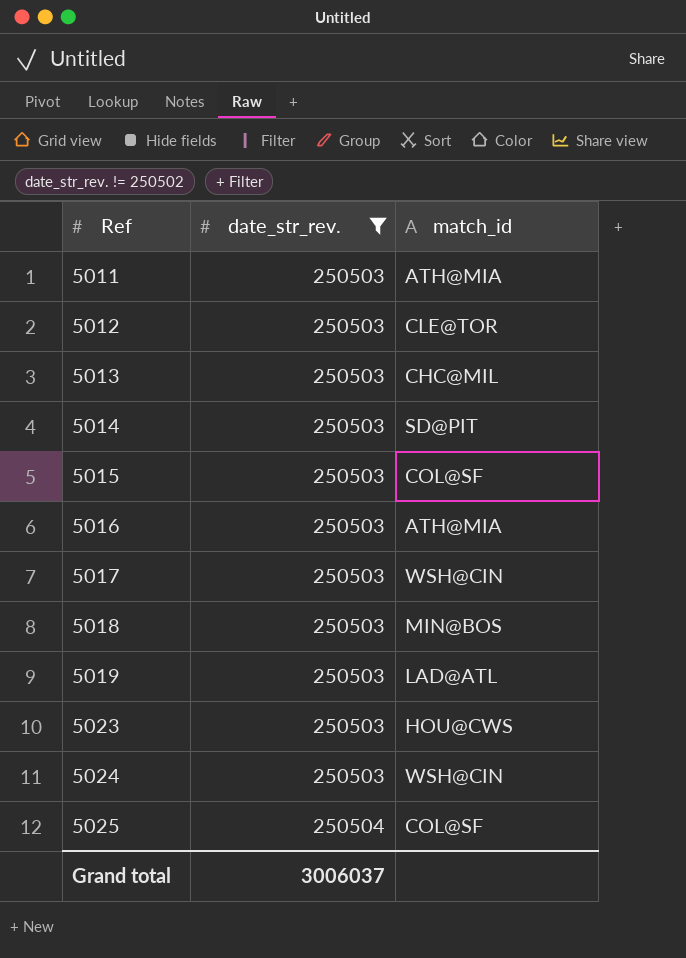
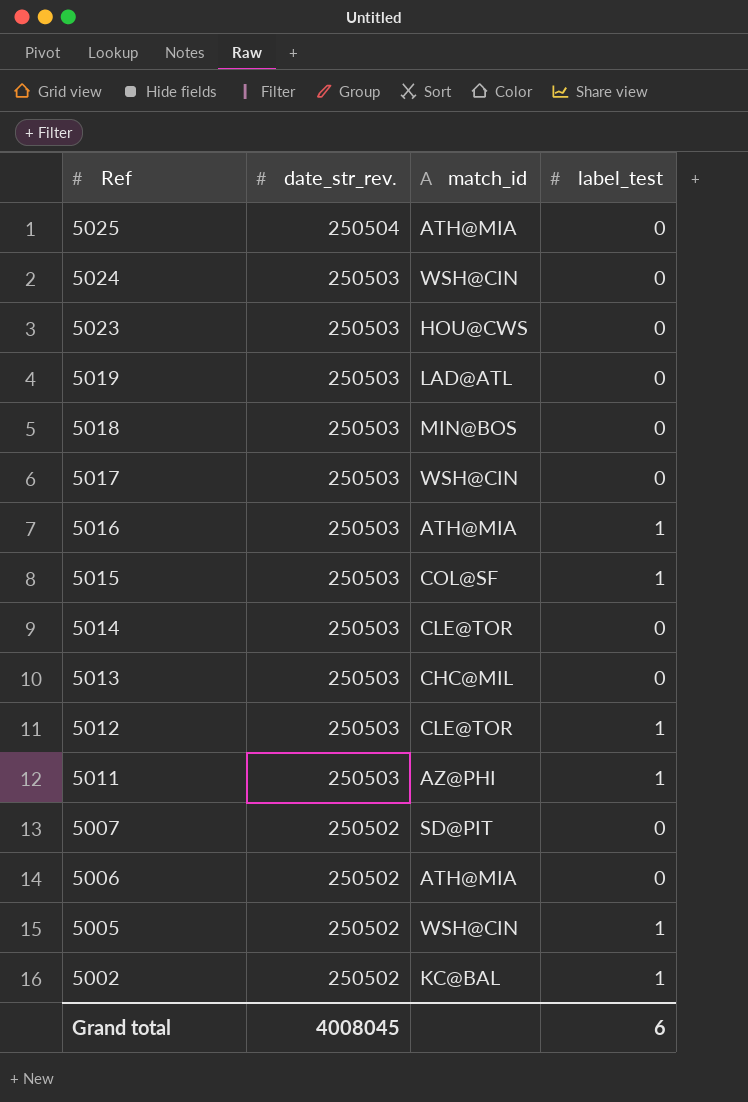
filter: date_str_rev. != 250502 -> none
row order: Ref ascending -> Ref descending
column label_test | position: none -> 4
5025 | match_id: COL@SF -> ATH@MIA
5014 | match_id: SD@PIT -> CLE@TOR
5011 | match_id: ATH@MIA -> AZ@PHI
Grand total | date_str_rev.: 3006037 -> 4008045

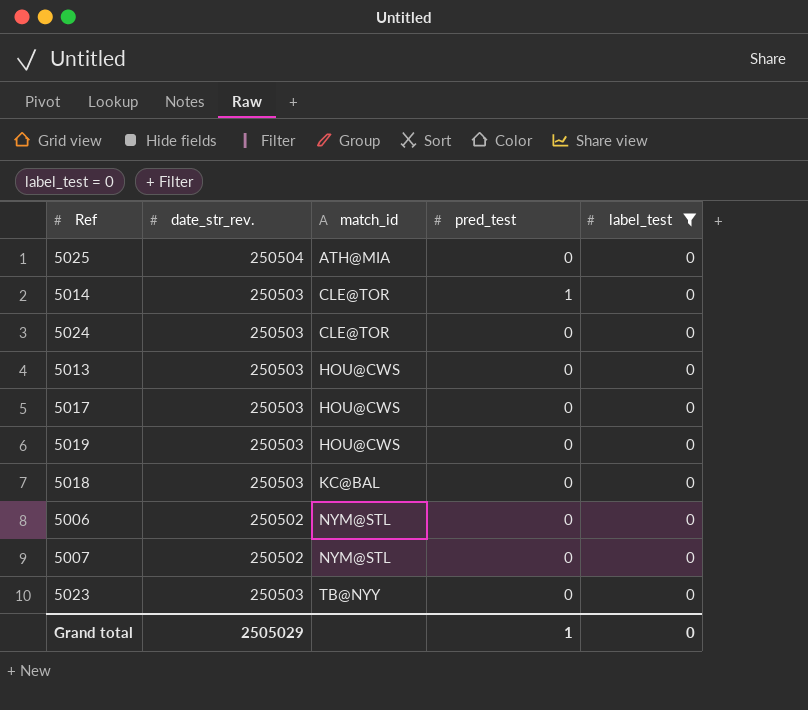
filter: none -> label_test = 0
row order: Ref descending -> match_id ascending
column pred_test | position: none -> 4
5024 | match_id: WSH@CIN -> CLE@TOR
5013 | match_id: CHC@MIL -> HOU@CWS
5017 | match_id: WSH@CIN -> HOU@CWS
5019 | match_id: LAD@ATL -> HOU@CWS
5018 | match_id: MIN@BOS -> KC@BAL
5006 | match_id: ATH@MIA -> NYM@STL
5007 | match_id: SD@PIT -> NYM@STL
5023 | match_id: HOU@CWS -> TB@NYY
Grand total | date_str_rev.: 4008045 -> 2505029
Grand total | label_test: 6 -> 0

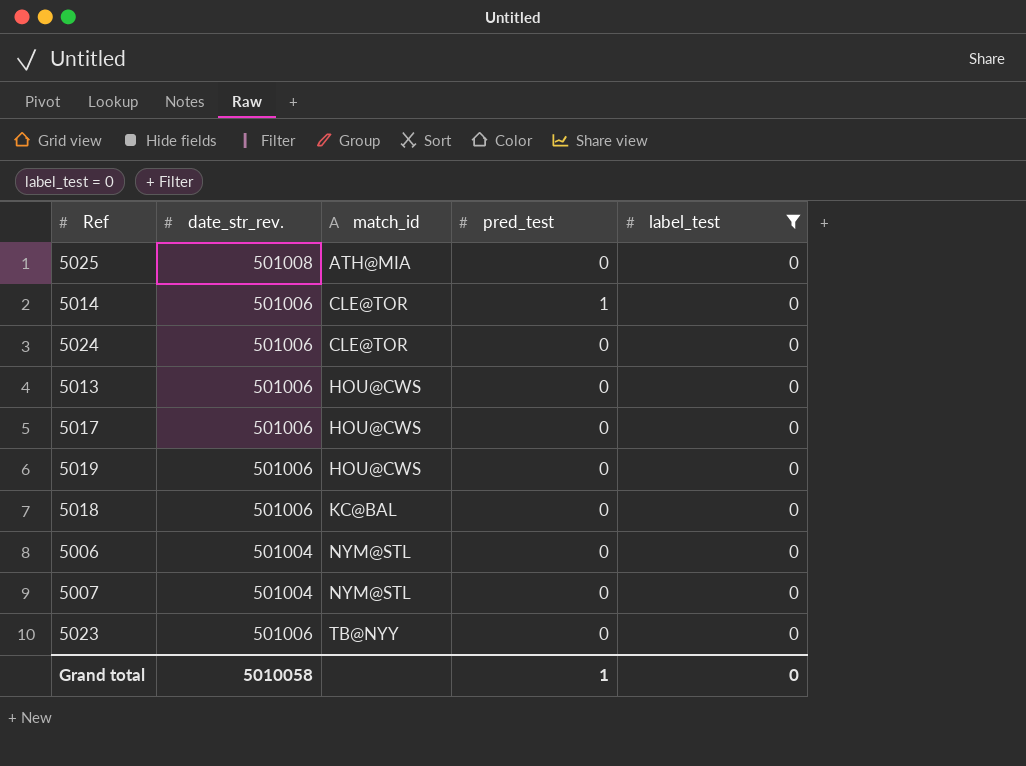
5025 | date_str_rev.: 250504 -> 501008
5014 | date_str_rev.: 250503 -> 501006
5024 | date_str_rev.: 250503 -> 501006
5013 | date_str_rev.: 250503 -> 501006
5017 | date_str_rev.: 250503 -> 501006
5019 | date_str_rev.: 250503 -> 501006
5018 | date_str_rev.: 250503 -> 501006
5006 | date_str_rev.: 250502 -> 501004
5007 | date_str_rev.: 250502 -> 501004
5023 | date_str_rev.: 250503 -> 501006
Grand total | date_str_rev.: 2505029 -> 5010058

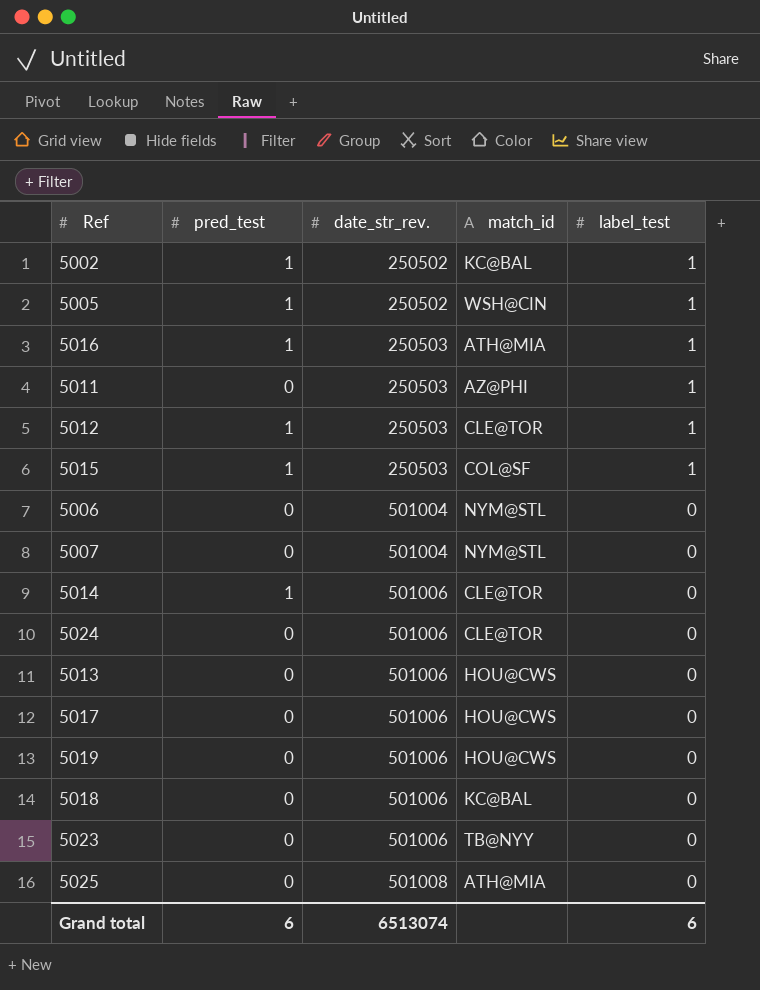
filter: label_test = 0 -> none
row order: match_id ascending -> date_str_rev. ascending
column pred_test | position: 4 -> 2
Grand total | pred_test: 1 -> 6
Grand total | date_str_rev.: 5010058 -> 6513074
Grand total | label_test: 0 -> 6

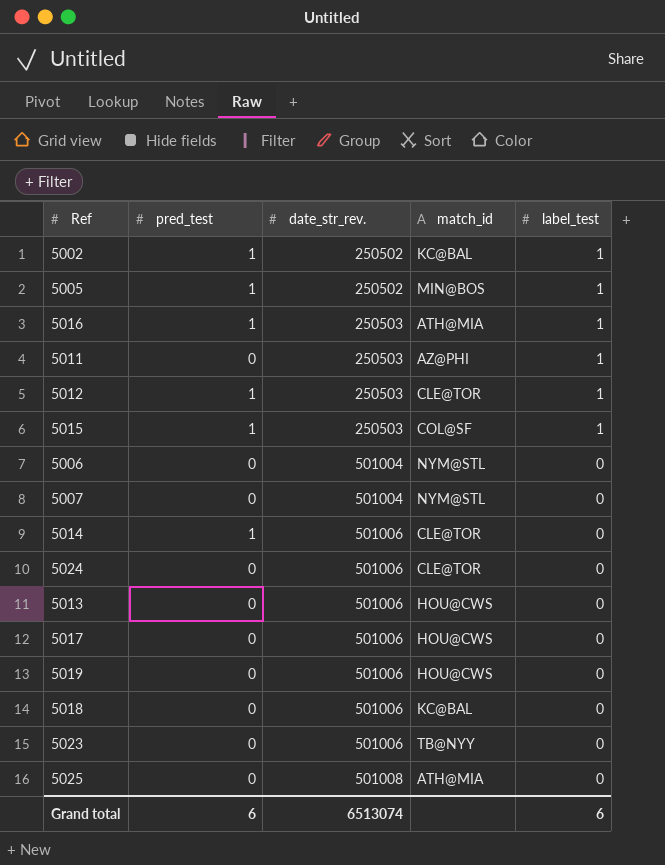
5005 | match_id: WSH@CIN -> MIN@BOS

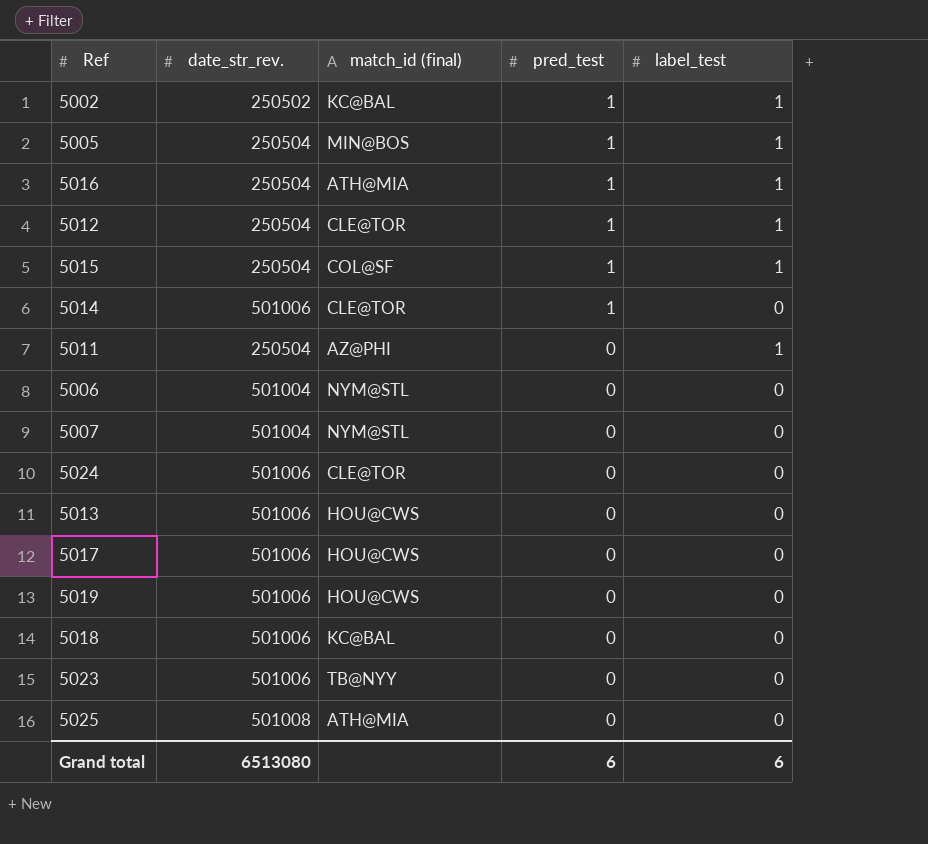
row order: date_str_rev. ascending -> pred_test descending
column name: match_id -> match_id (final)
column pred_test | position: 2 -> 4
5005 | date_str_rev.: 250502 -> 250504
5016 | date_str_rev.: 250503 -> 250504
5012 | date_str_rev.: 250503 -> 250504
5015 | date_str_rev.: 250503 -> 250504
5011 | date_str_rev.: 250503 -> 250504
Grand total | date_str_rev.: 6513074 -> 6513080

